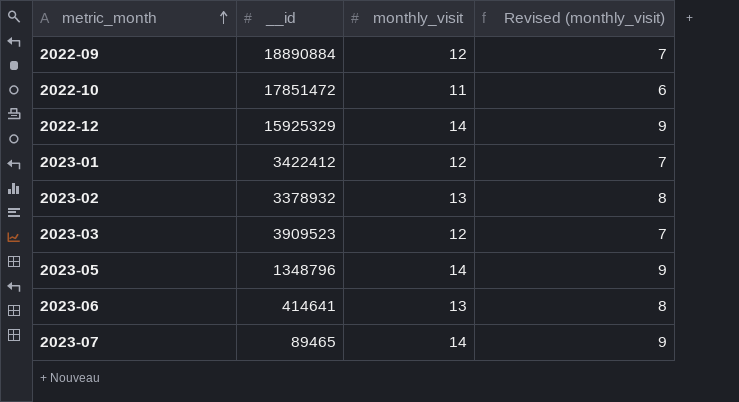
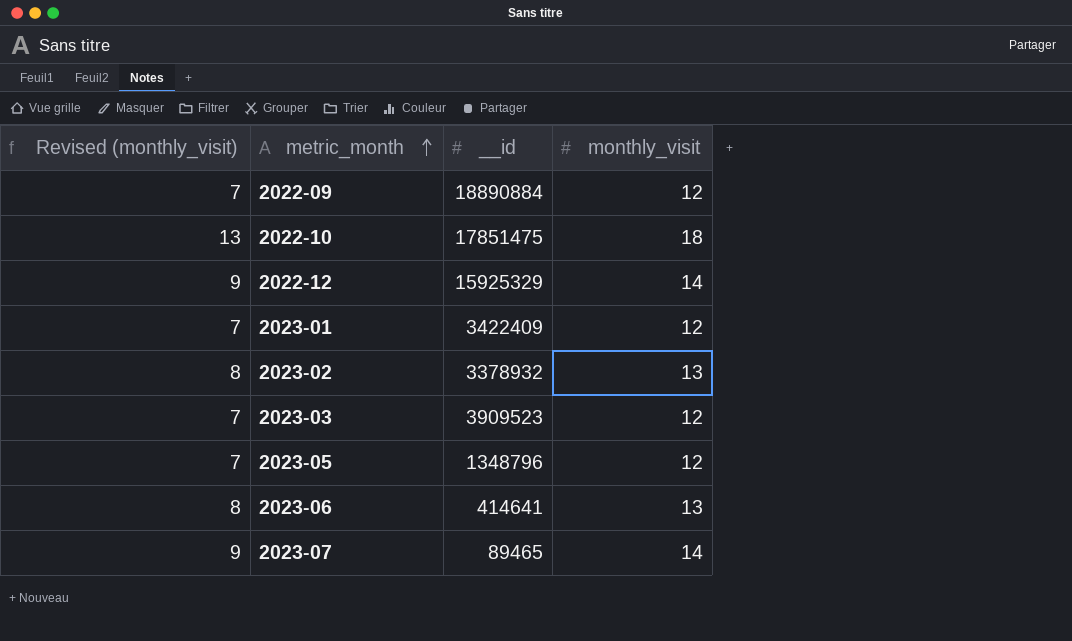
column Revised (monthly_visit) | position: 4 -> 1
2022-10 | Revised (monthly_visit): 6 -> 13
2022-10 | __id: 17851472 -> 17851475
2022-10 | monthly_visit: 11 -> 18
2023-01 | __id: 3422412 -> 3422409
2023-05 | Revised (monthly_visit): 9 -> 7
2023-05 | monthly_visit: 14 -> 12

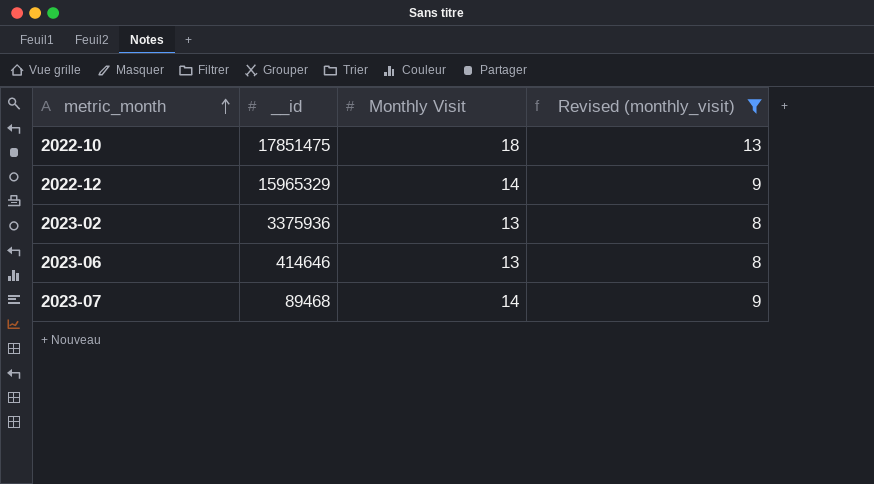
filter: none -> Revised (monthly_visit) != 7
column name: monthly_visit -> Monthly Visit
column Revised (monthly_visit) | position: 1 -> 4
2022-12 | __id: 15925329 -> 15965329
2023-02 | __id: 3378932 -> 3375936
2023-06 | __id: 414641 -> 414646
2023-07 | __id: 89465 -> 89468

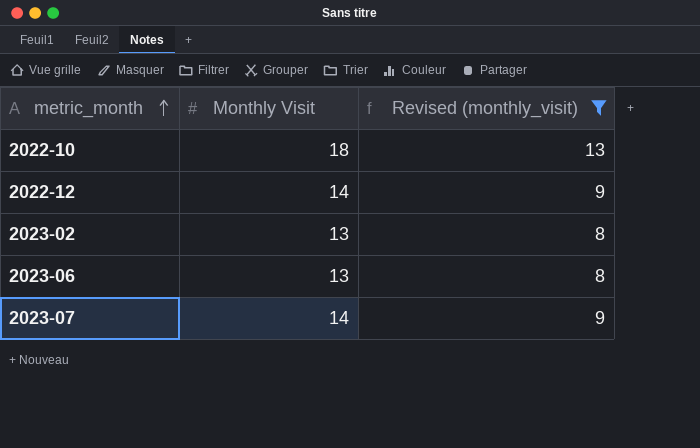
column __id | position: 2 -> none

